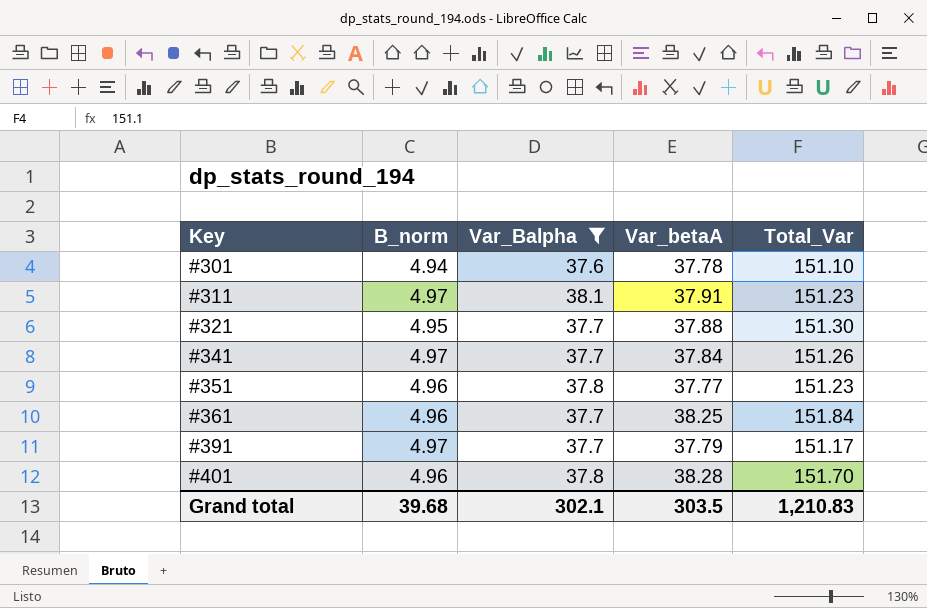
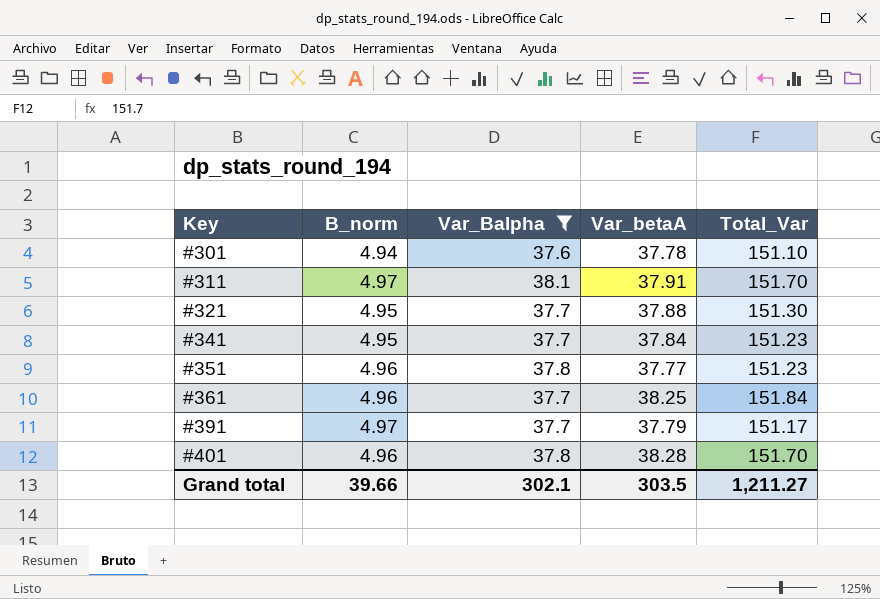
#311 | Total_Var: 151.23 -> 151.70
#341 | B_norm: 4.97 -> 4.95
#341 | Total_Var: 151.26 -> 151.23
Grand total | B_norm: 39.68 -> 39.66
Grand total | Total_Var: 1,210.83 -> 1,211.27

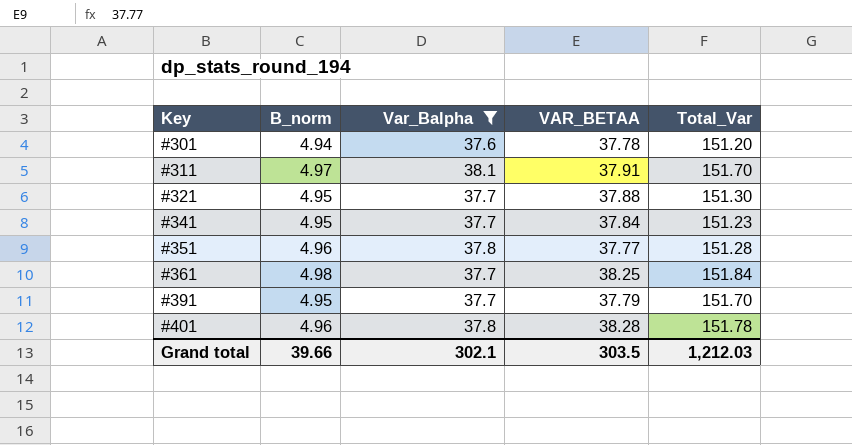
column name: Var_betaA -> VAR_BETAA
#301 | Total_Var: 151.10 -> 151.20
#351 | Total_Var: 151.23 -> 151.28
#361 | B_norm: 4.96 -> 4.98
#391 | B_norm: 4.97 -> 4.95
#391 | Total_Var: 151.17 -> 151.70
#401 | Total_Var: 151.70 -> 151.78
Grand total | Total_Var: 1,211.27 -> 1,212.03

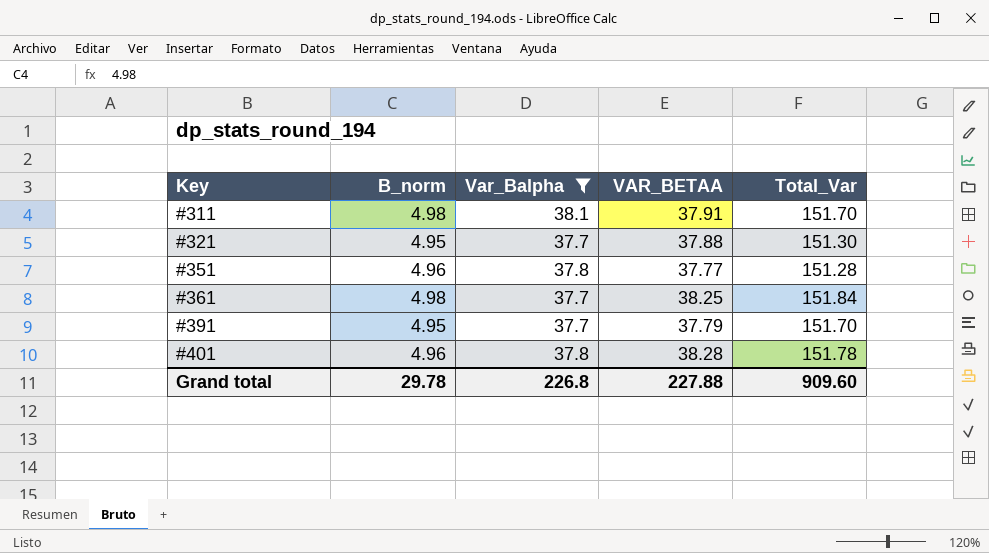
row #301: 4.94 | 37.6 | 37.78 | 151.20 -> none
row #341: 4.95 | 37.7 | 37.84 | 151.23 -> none
#311 | B_norm: 4.97 -> 4.98
Grand total | B_norm: 39.66 -> 29.78
Grand total | Var_Balpha: 302.1 -> 226.8
Grand total | VAR_BETAA: 303.5 -> 227.88
Grand total | Total_Var: 1,212.03 -> 909.60

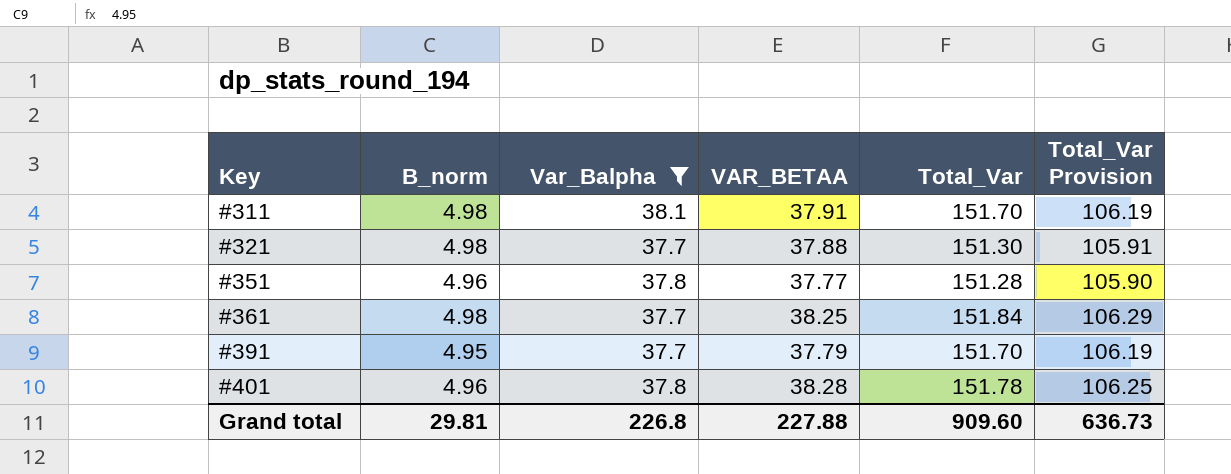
column Total_Var Provision | formula: none -> [Total_Var] * 0.7
#321 | B_norm: 4.95 -> 4.98
Grand total | B_norm: 29.78 -> 29.81

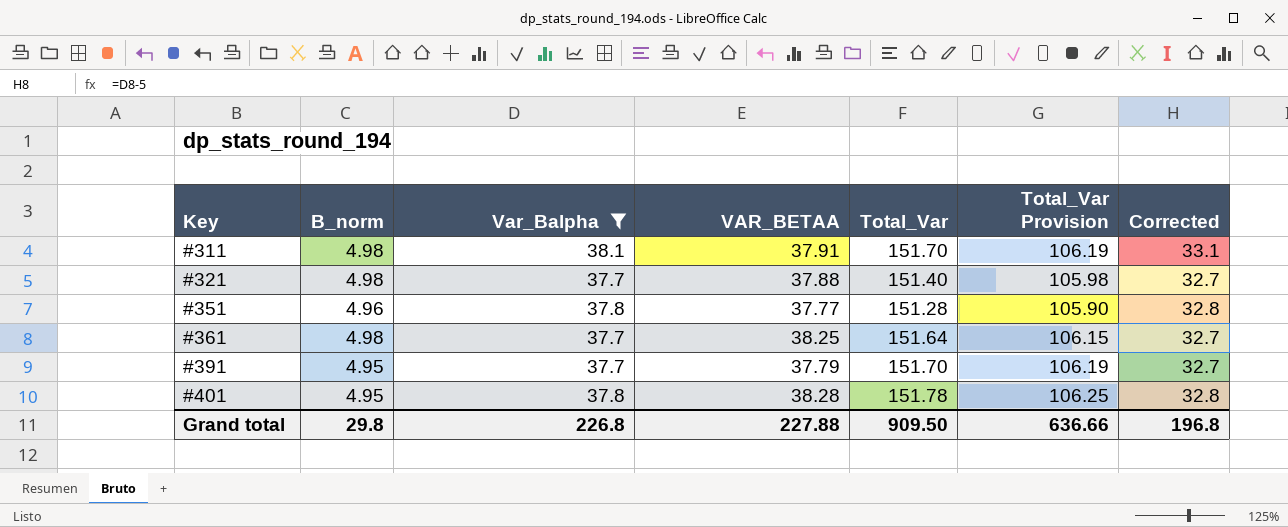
column Corrected | formula: none -> [Var_Balpha] - 5
#321 | Total_Var: 151.30 -> 151.40
#321 | Total_Var Provision: 105.91 -> 105.98
#361 | Total_Var: 151.84 -> 151.64
#361 | Total_Var Provision: 106.29 -> 106.15
#401 | B_norm: 4.96 -> 4.95
Grand total | B_norm: 29.81 -> 29.8
Grand total | Total_Var: 909.60 -> 909.50
Grand total | Total_Var Provision: 636.73 -> 636.66

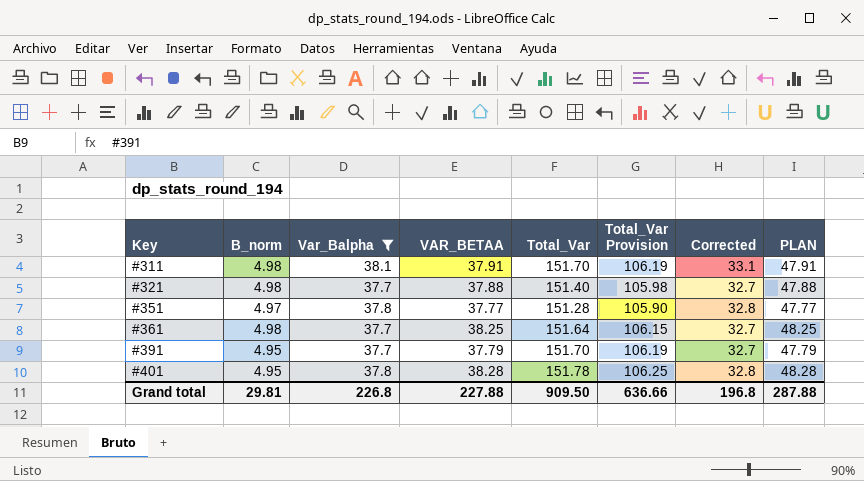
column PLAN | formula: none -> [VAR_BETAA] + 10
#351 | B_norm: 4.96 -> 4.97
Grand total | B_norm: 29.8 -> 29.81

